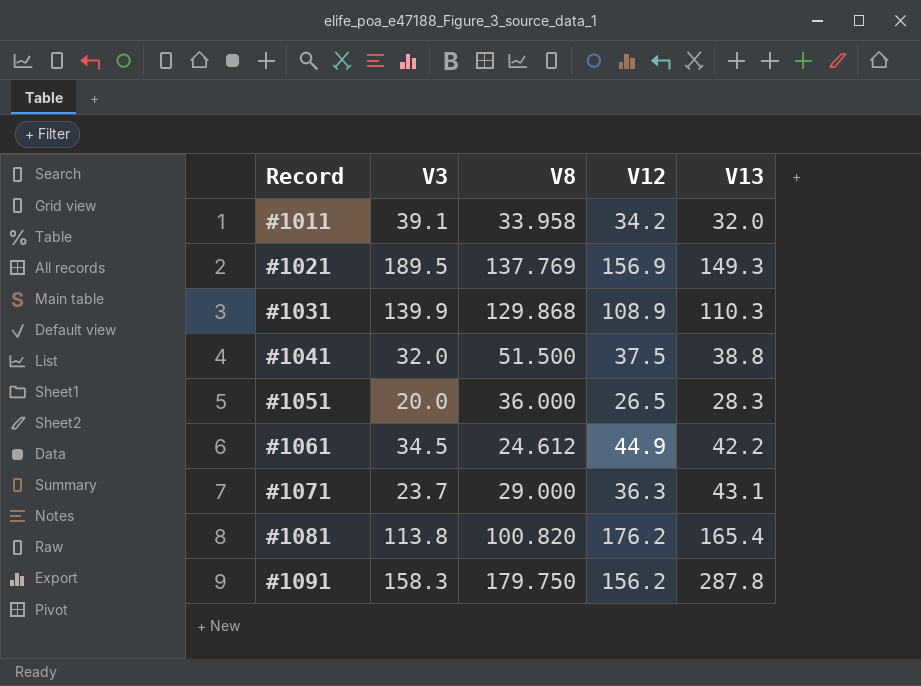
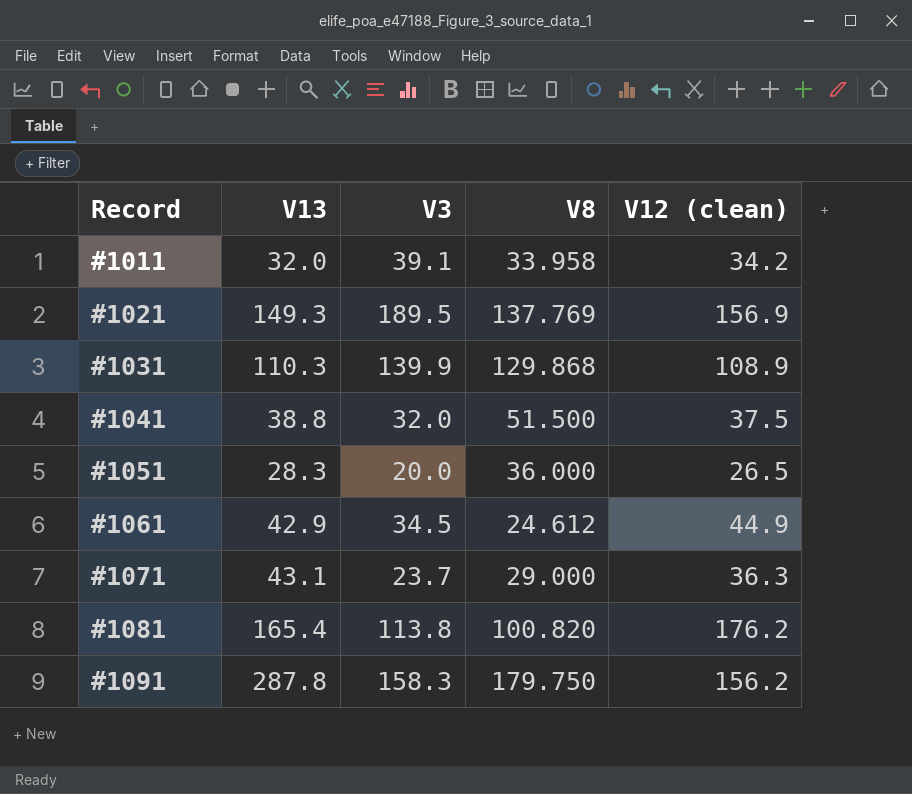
column V13 | position: 5 -> 2
column name: V12 -> V12 (clean)
#1061 | V13: 42.2 -> 42.9

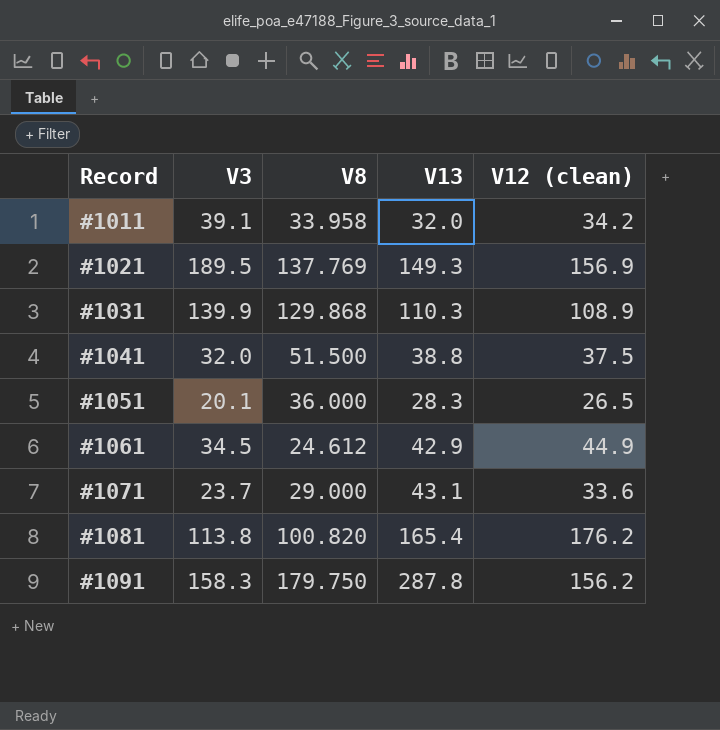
column V13 | position: 2 -> 4
#1051 | V3: 20.0 -> 20.1
#1071 | V12 (clean): 36.3 -> 33.6

